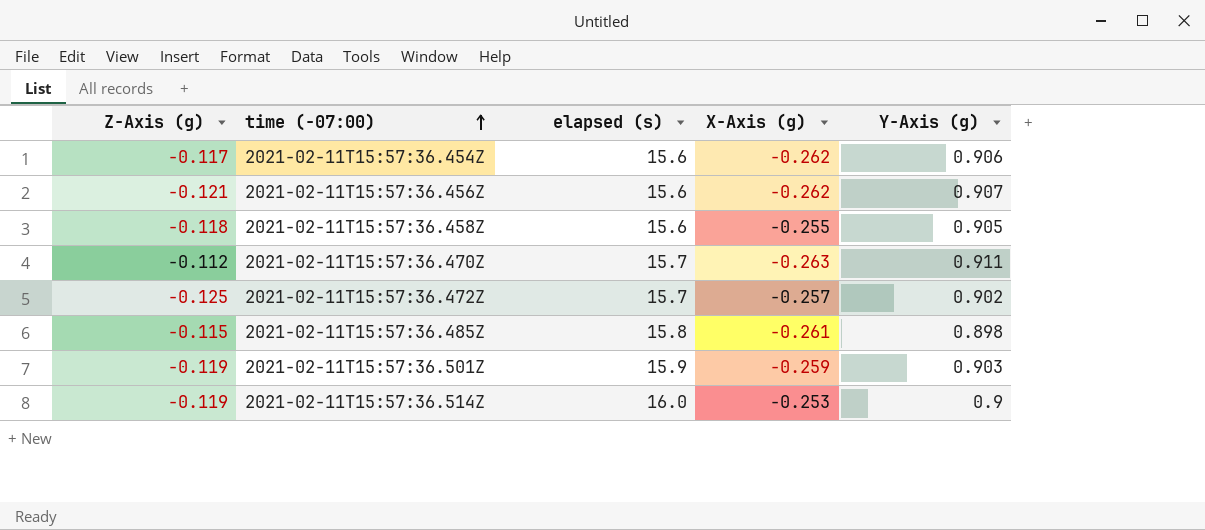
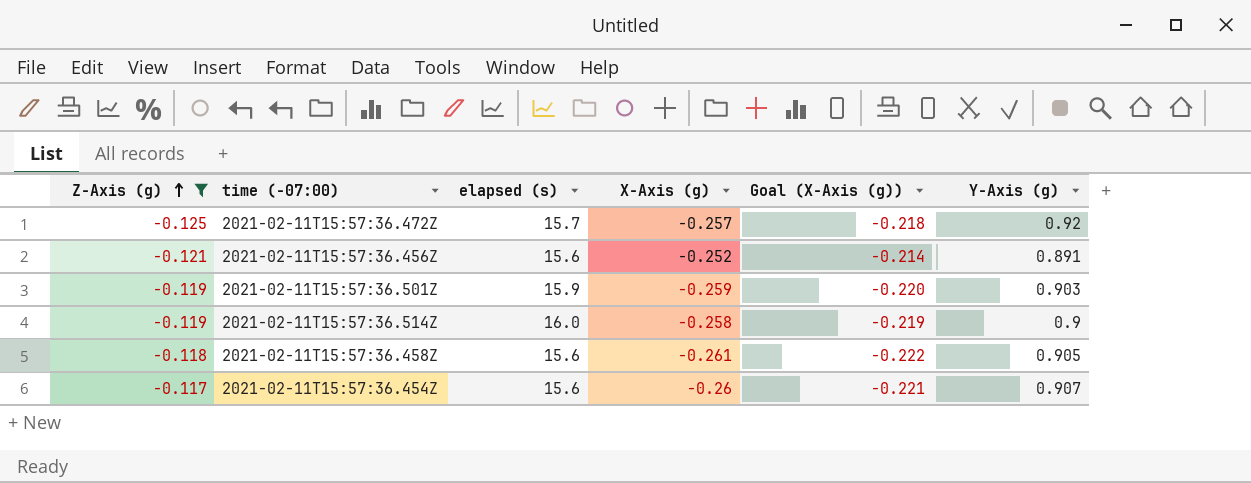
filter: none -> Z-Axis (g) <= -0.117
row order: time (-07:00) ascending -> Z-Axis (g) ascending
column Goal (X-Axis (g)) | formula: none -> [X-Axis (g)] * 0.85
2021-02-11T15:57:36.472Z | Y-Axis (g): 0.902 -> 0.92
2021-02-11T15:57:36.456Z | X-Axis (g): -0.262 -> -0.252
2021-02-11T15:57:36.456Z | Y-Axis (g): 0.907 -> 0.891
2021-02-11T15:57:36.514Z | X-Axis (g): -0.253 -> -0.258
2021-02-11T15:57:36.458Z | X-Axis (g): -0.255 -> -0.261
2021-02-11T15:57:36.454Z | X-Axis (g): -0.262 -> -0.26
2021-02-11T15:57:36.454Z | Y-Axis (g): 0.906 -> 0.907

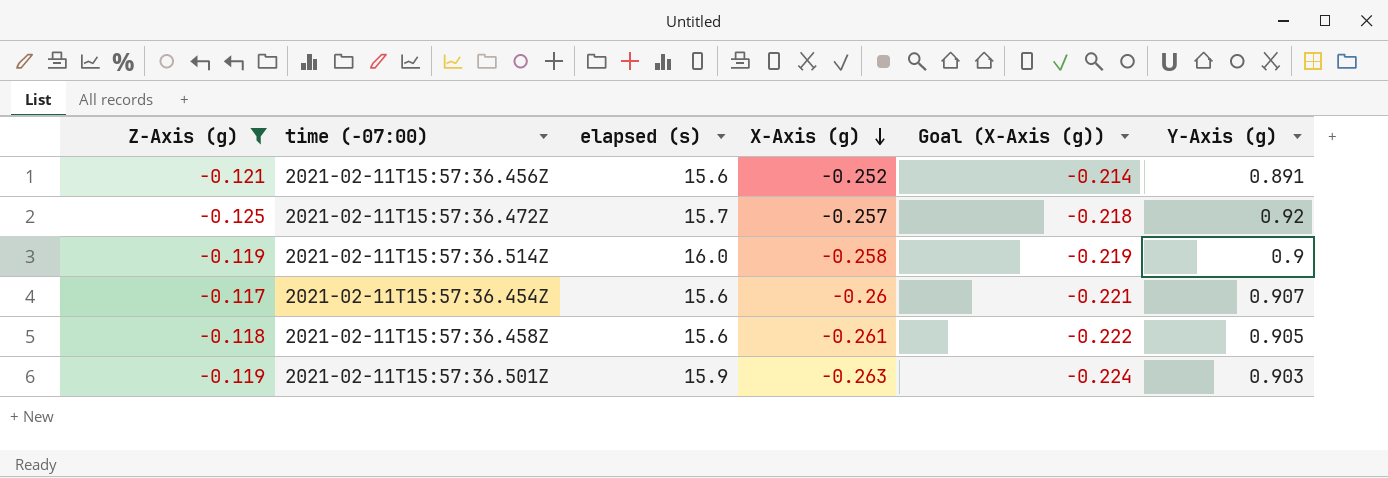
row order: Z-Axis (g) ascending -> X-Axis (g) descending
2021-02-11T15:57:36.501Z | X-Axis (g): -0.259 -> -0.263
2021-02-11T15:57:36.501Z | Goal (X-Axis (g)): -0.220 -> -0.224

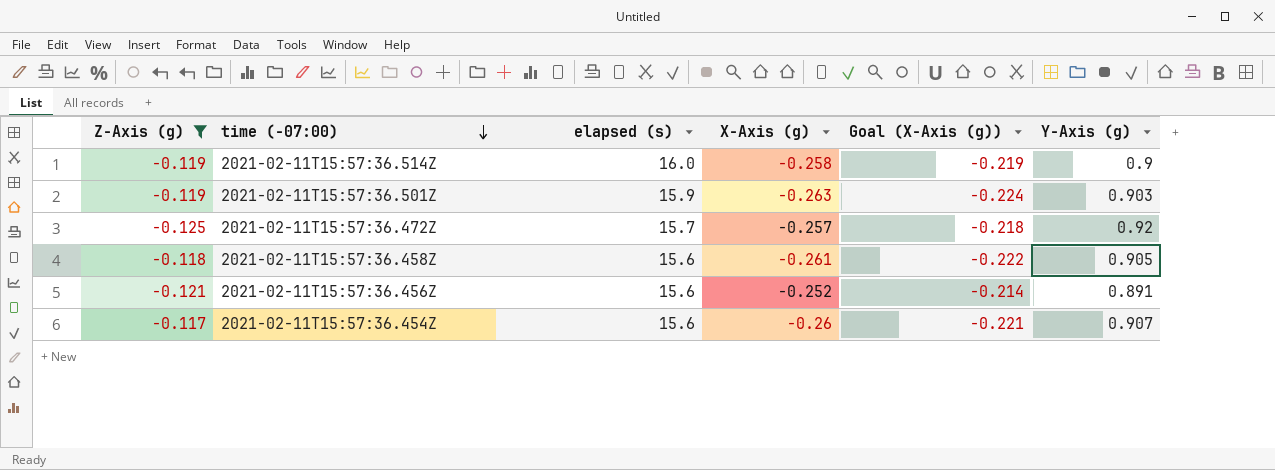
row order: X-Axis (g) descending -> time (-07:00) descending

